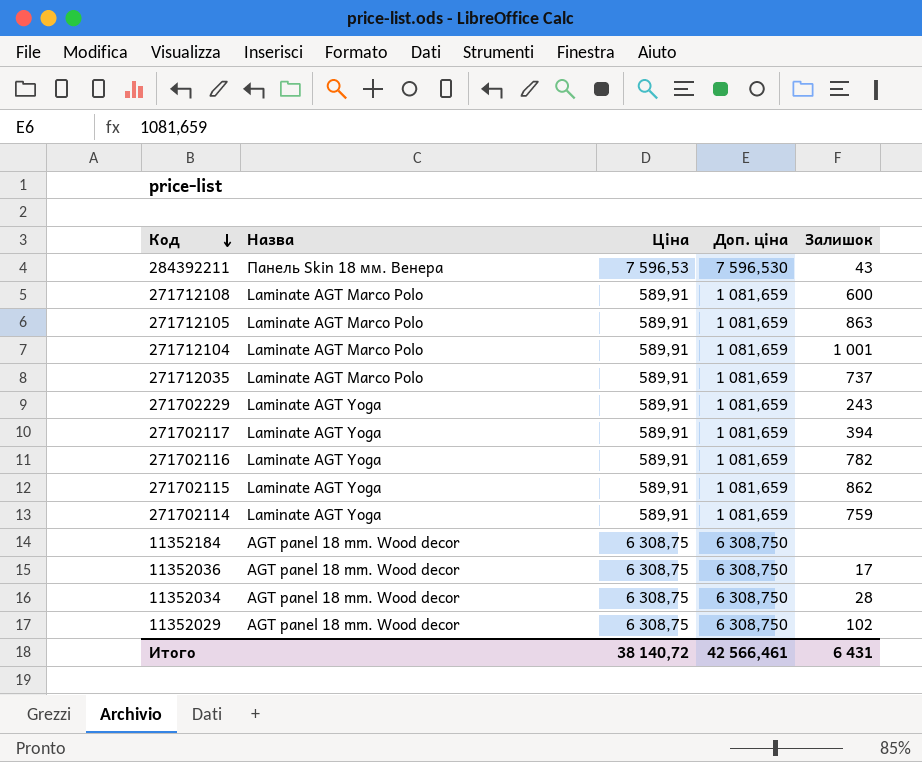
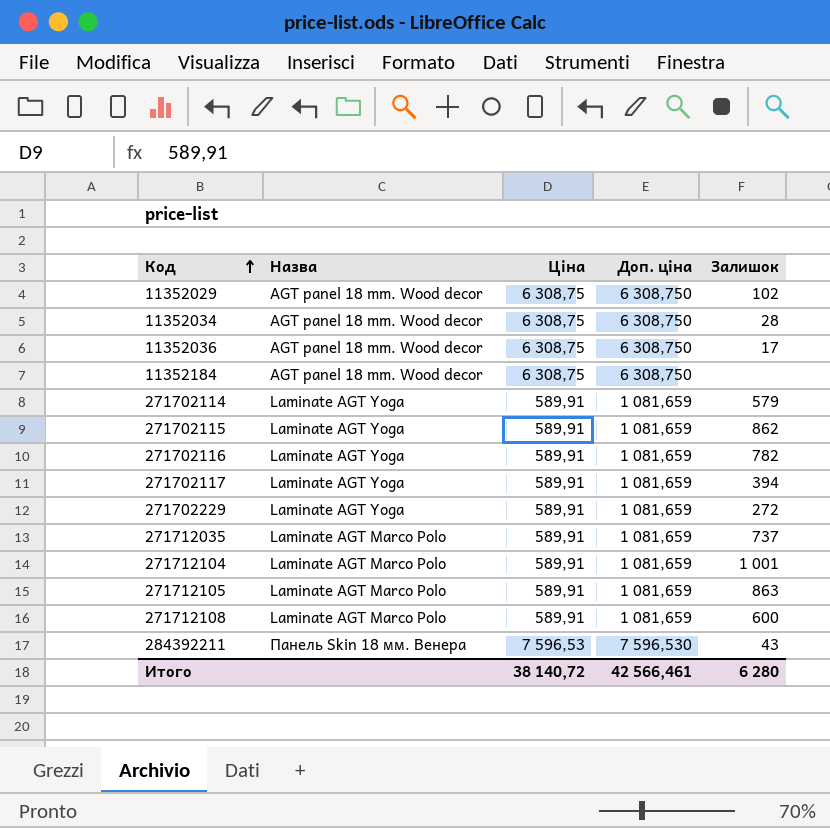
row order: Код descending -> Код ascending
271702114 | Залишок: 759 -> 579
271702229 | Залишок: 243 -> 272
Итого | Залишок: 6 431 -> 6 280

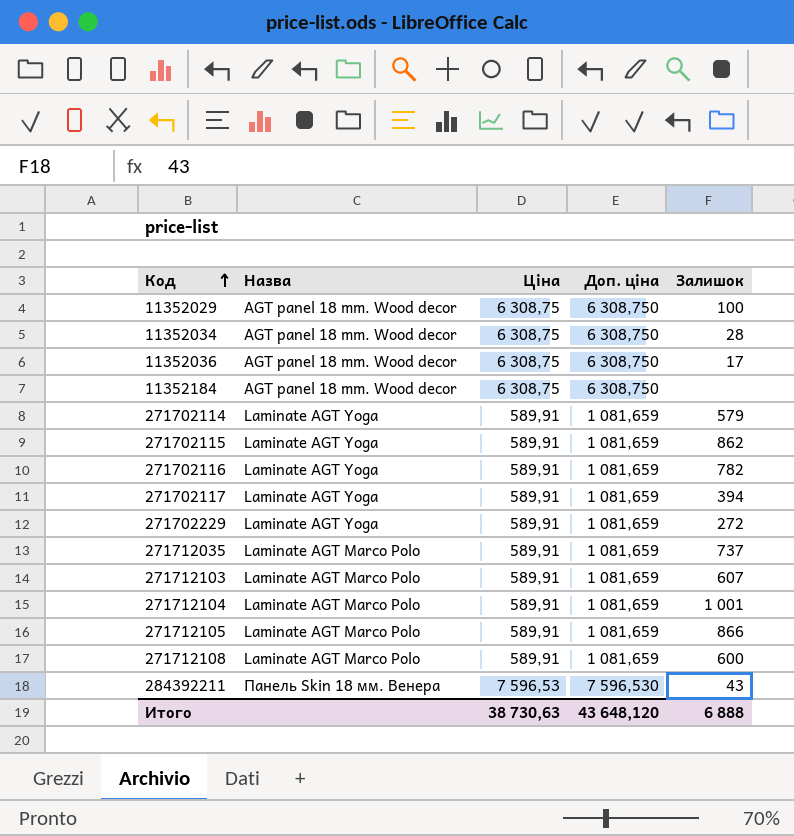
11352029 | Залишок: 102 -> 100
row 271712103: none -> Laminate AGT Marco Polo | 589,91 | 1 081,659 | 607
271712105 | Залишок: 863 -> 866
Итого | Ціна: 38 140,72 -> 38 730,63
Итого | Доп. ціна: 42 566,461 -> 43 648,120
Итого | Залишок: 6 280 -> 6 888

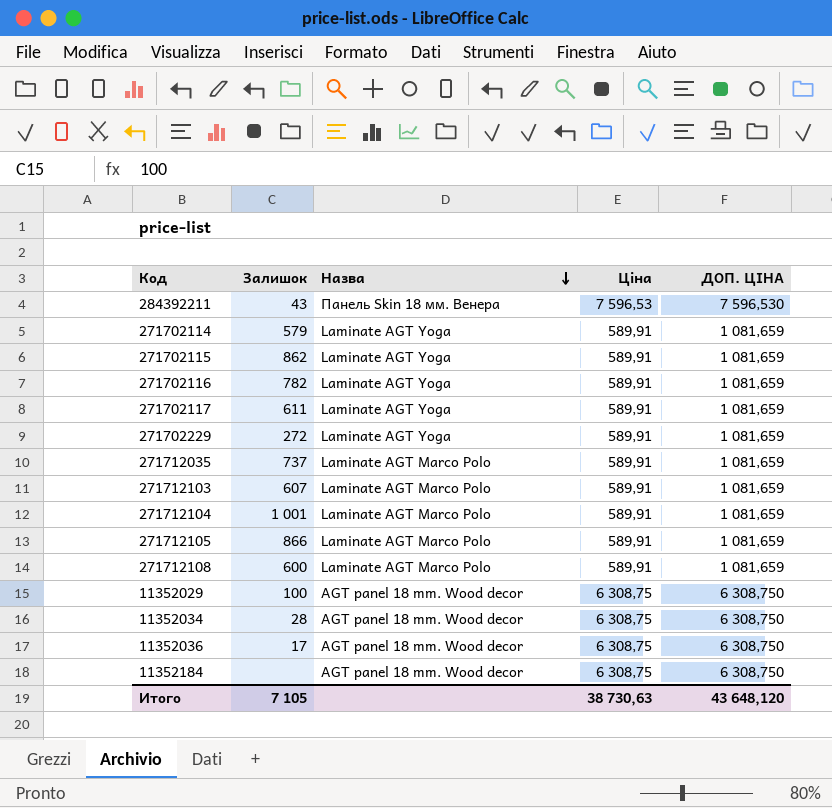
row order: Код ascending -> Назва descending
column Залишок | position: 5 -> 2
column name: Доп. ціна -> ДОП. ЦІНА
271702117 | Залишок: 394 -> 611
Итого | Залишок: 6 888 -> 7 105

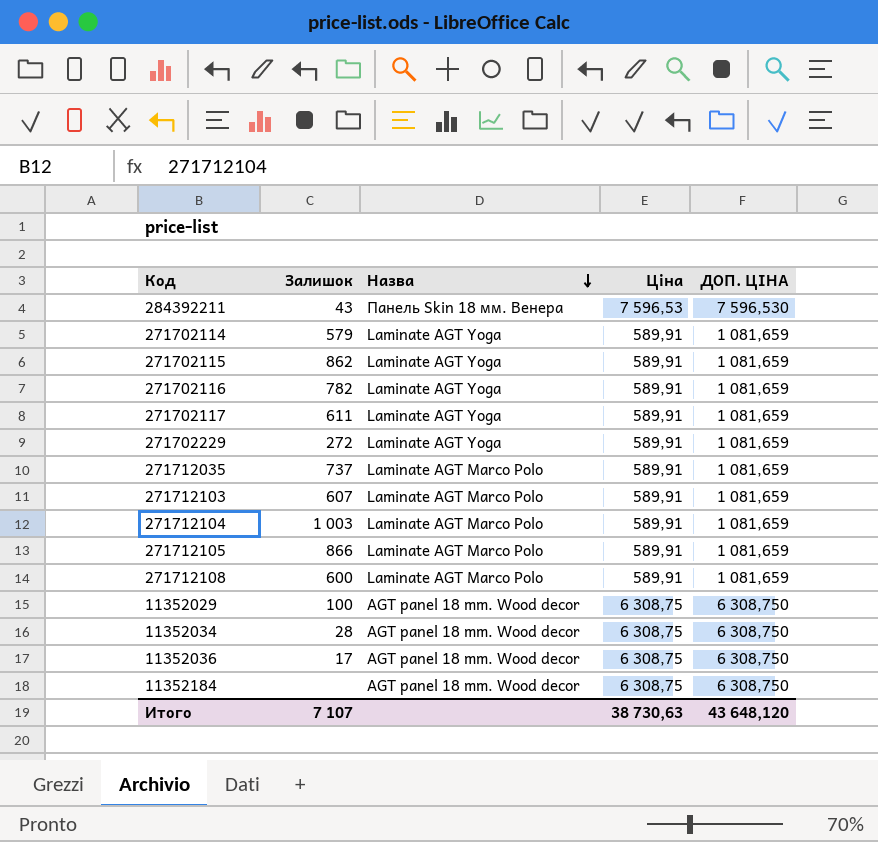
271712104 | Залишок: 1 001 -> 1 003
Итого | Залишок: 7 105 -> 7 107

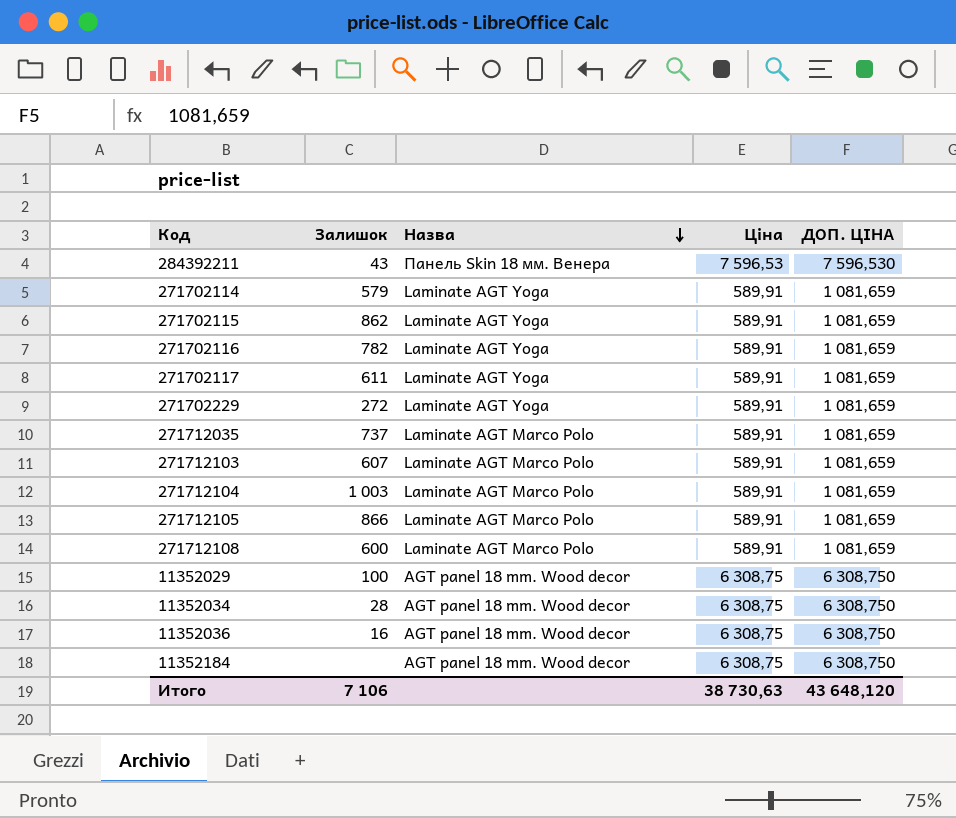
11352036 | Залишок: 17 -> 16
Итого | Залишок: 7 107 -> 7 106

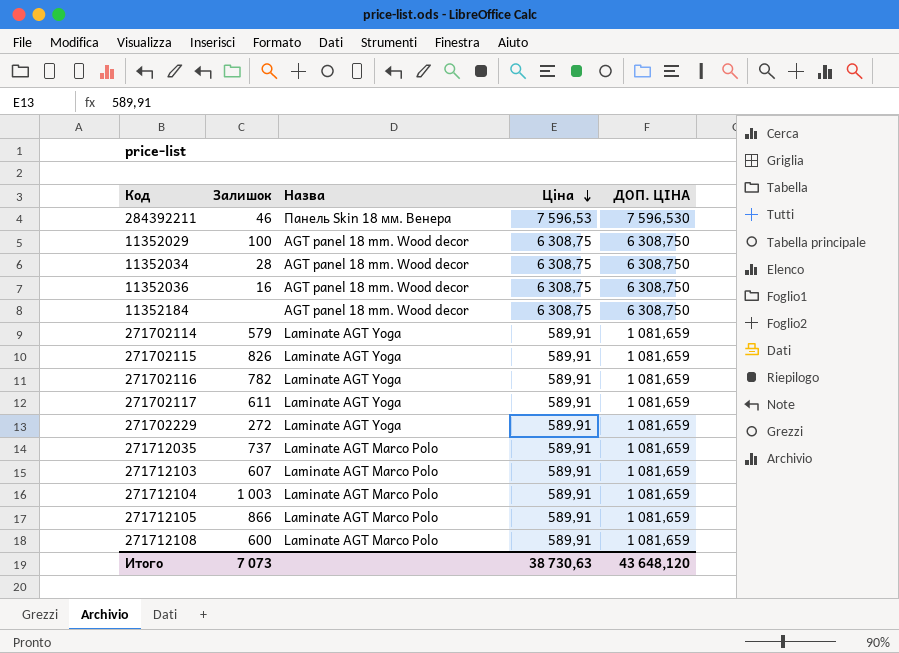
row order: Назва descending -> Ціна descending
284392211 | Залишок: 43 -> 46
271702115 | Залишок: 862 -> 826
Итого | Залишок: 7 106 -> 7 073

